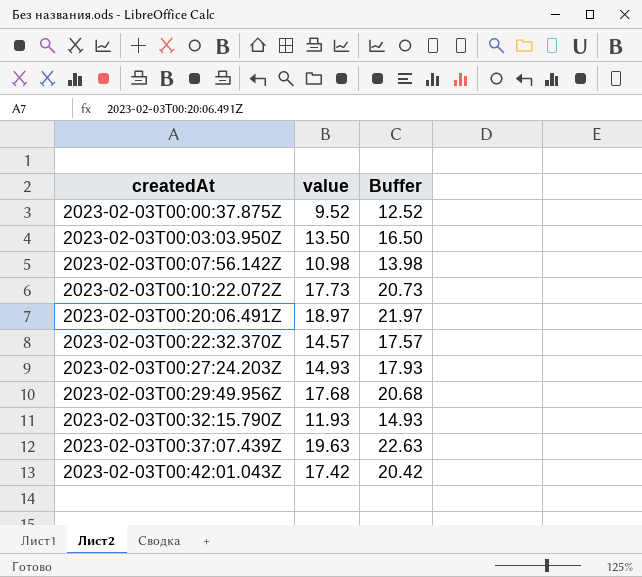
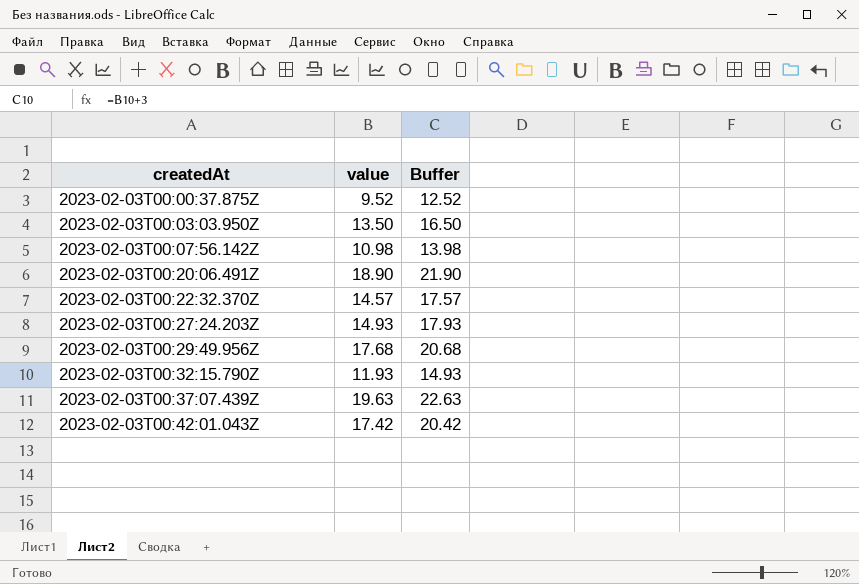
row 2023-02-03T00:10:22.072Z: 17.73 | 20.73 -> none
2023-02-03T00:20:06.491Z | value: 18.97 -> 18.90
2023-02-03T00:20:06.491Z | Buffer: 21.97 -> 21.90

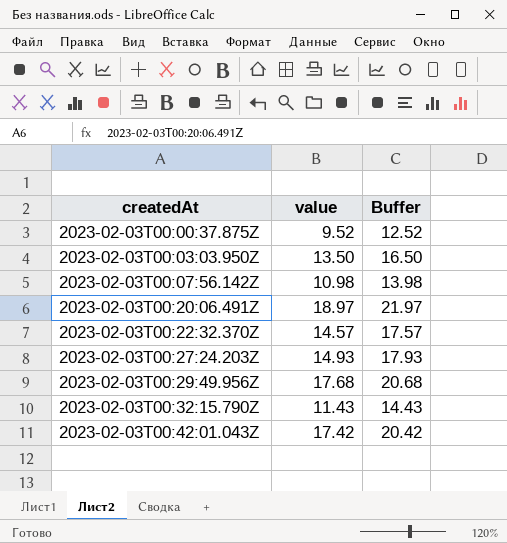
row 2023-02-03T00:37:07.439Z: 19.63 | 22.63 -> none
2023-02-03T00:20:06.491Z | value: 18.90 -> 18.97
2023-02-03T00:20:06.491Z | Buffer: 21.90 -> 21.97
2023-02-03T00:32:15.790Z | value: 11.93 -> 11.43
2023-02-03T00:32:15.790Z | Buffer: 14.93 -> 14.43

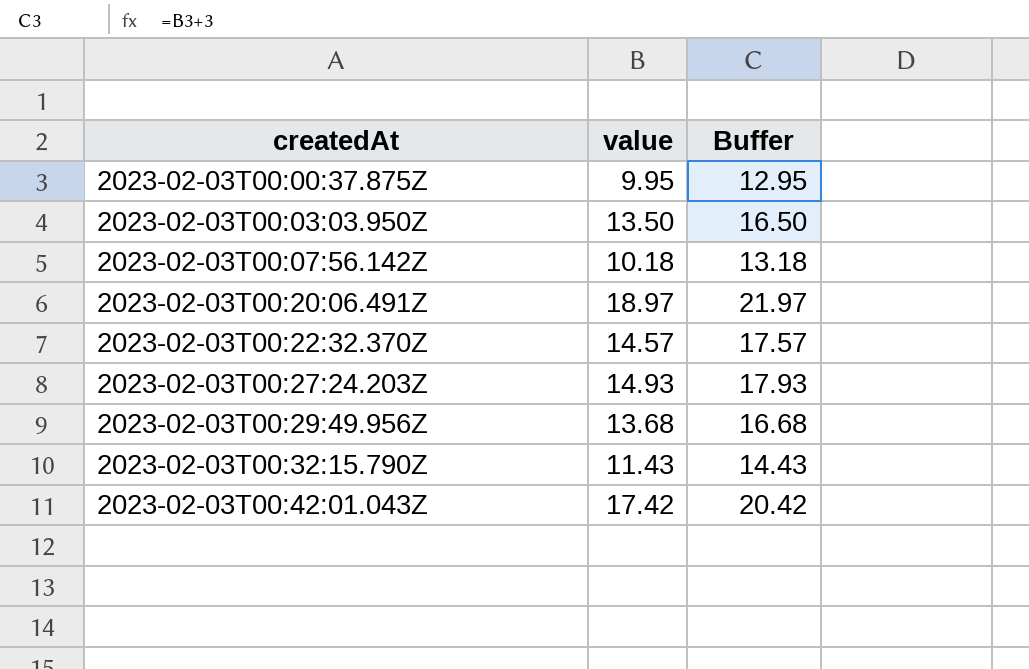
2023-02-03T00:00:37.875Z | value: 9.52 -> 9.95
2023-02-03T00:00:37.875Z | Buffer: 12.52 -> 12.95
2023-02-03T00:07:56.142Z | value: 10.98 -> 10.18
2023-02-03T00:07:56.142Z | Buffer: 13.98 -> 13.18
2023-02-03T00:29:49.956Z | value: 17.68 -> 13.68
2023-02-03T00:29:49.956Z | Buffer: 20.68 -> 16.68

